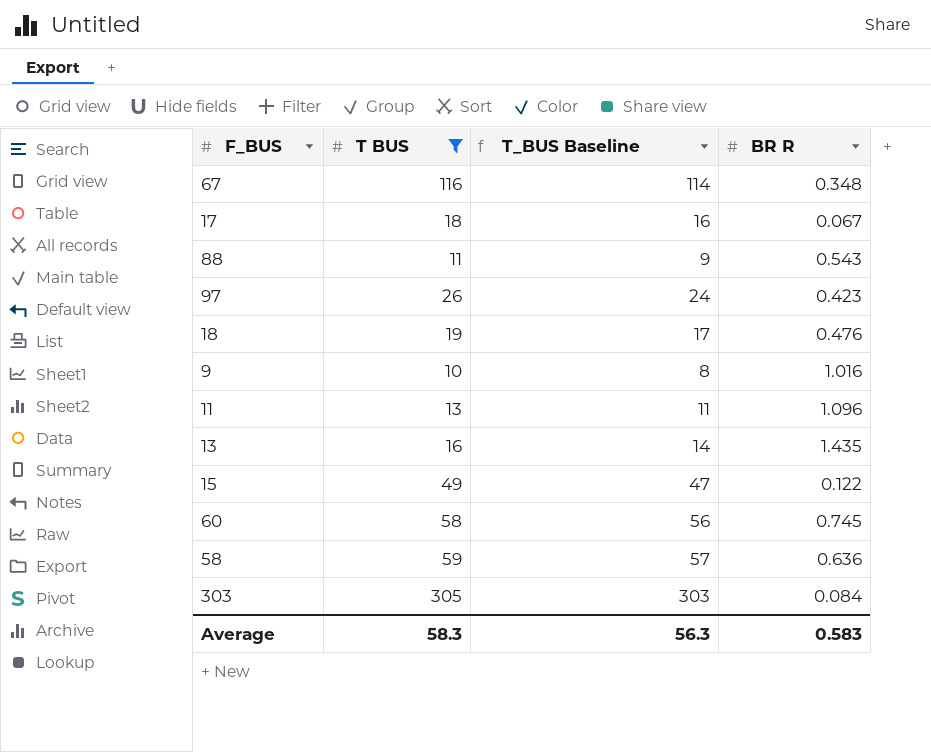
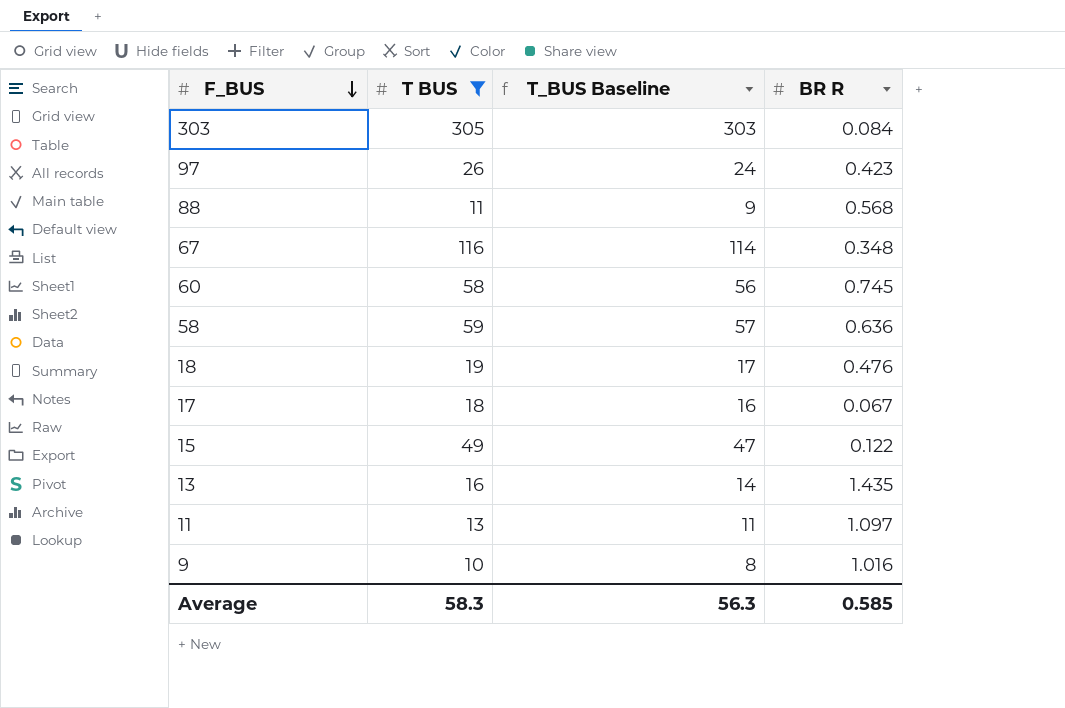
row order: none -> F_BUS descending
88 | BR R: 0.543 -> 0.568
11 | BR R: 1.096 -> 1.097
Average | BR R: 0.583 -> 0.585

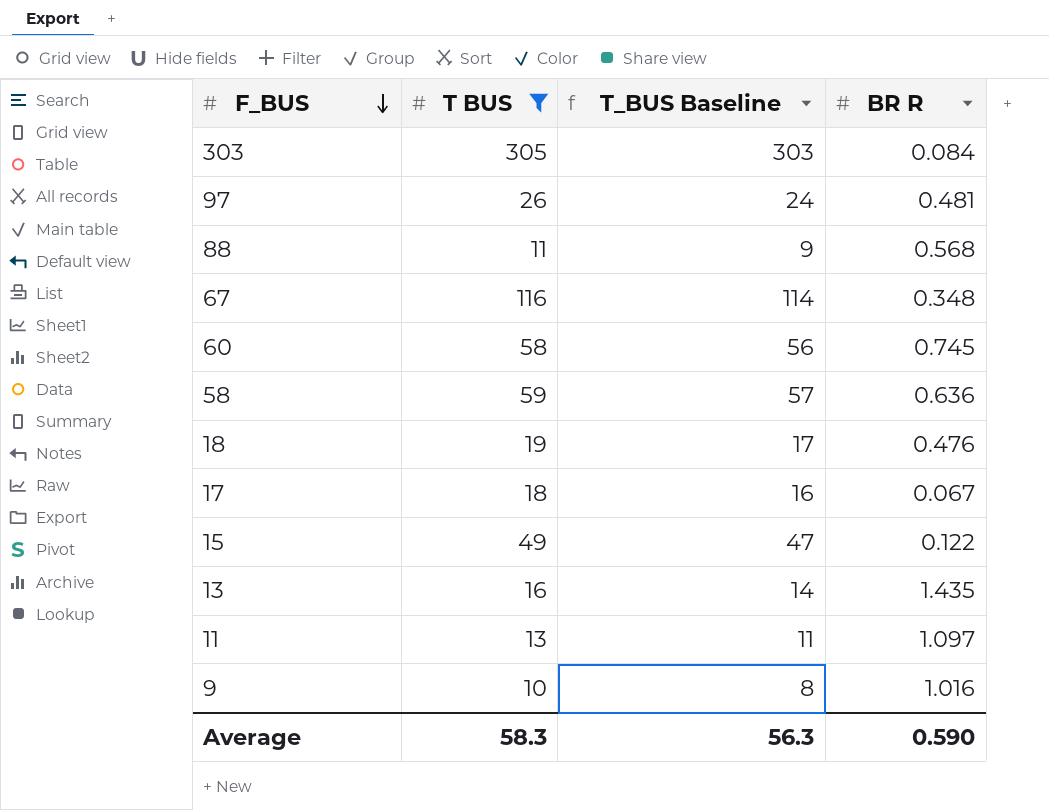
97 | BR R: 0.423 -> 0.481
Average | BR R: 0.585 -> 0.590

